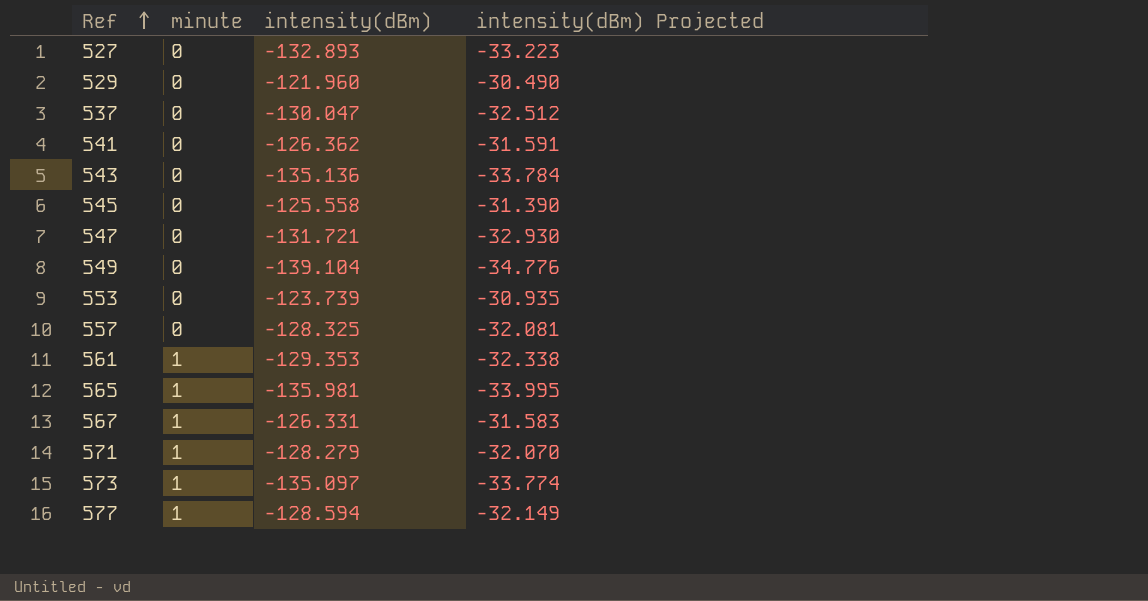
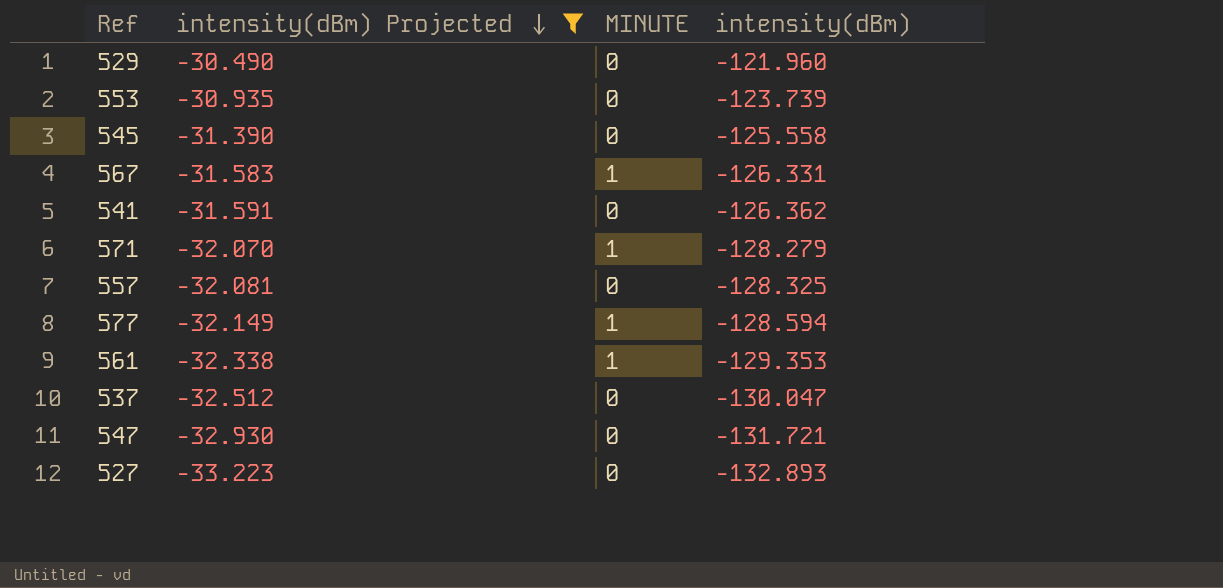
filter: none -> intensity(dBm) Projected >= -33.223
row order: Ref ascending -> intensity(dBm) Projected descending
column intensity(dBm) Projected | position: 4 -> 2
column name: minute -> MINUTE

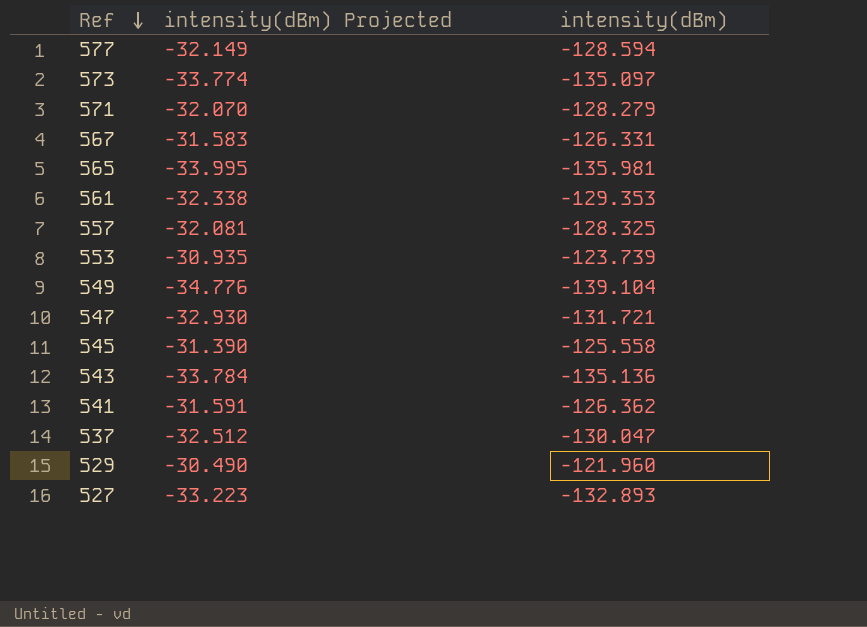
filter: intensity(dBm) Projected >= -33.223 -> none
row order: intensity(dBm) Projected descending -> Ref descending
column MINUTE | position: 3 -> none

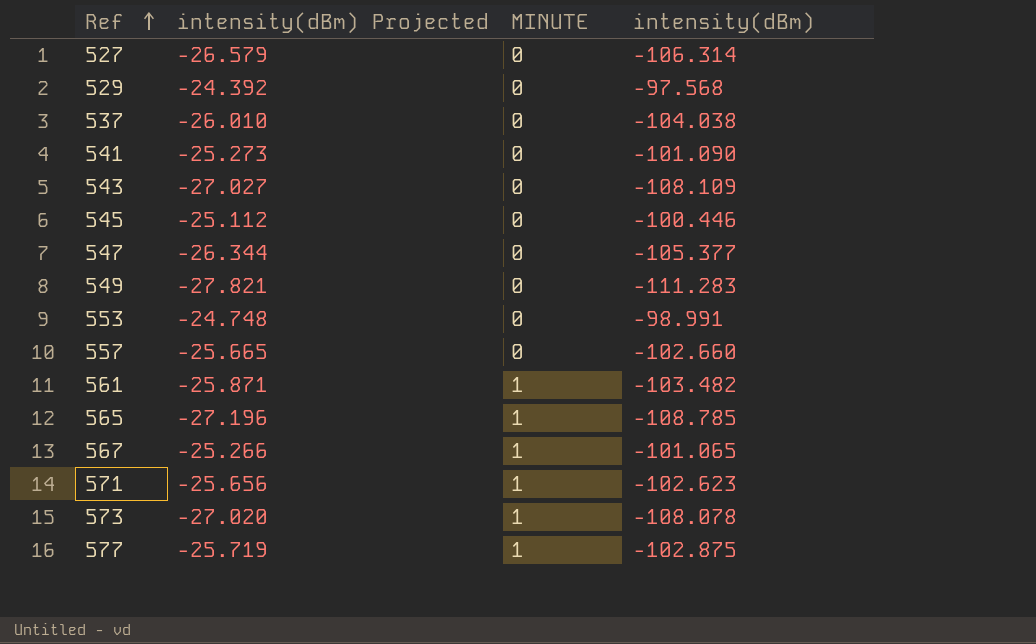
row order: Ref descending -> Ref ascending
column MINUTE | position: none -> 3
527 | intensity(dBm) Projected: -33.223 -> -26.579
527 | intensity(dBm): -132.893 -> -106.314
529 | intensity(dBm) Projected: -30.490 -> -24.392
529 | intensity(dBm): -121.960 -> -97.568
537 | intensity(dBm) Projected: -32.512 -> -26.010
537 | intensity(dBm): -130.047 -> -104.038
541 | intensity(dBm) Projected: -31.591 -> -25.273
541 | intensity(dBm): -126.362 -> -101.090
543 | intensity(dBm) Projected: -33.784 -> -27.027
543 | intensity(dBm): -135.136 -> -108.109
545 | intensity(dBm) Projected: -31.390 -> -25.112
545 | intensity(dBm): -125.558 -> -100.446
547 | intensity(dBm) Projected: -32.930 -> -26.344
547 | intensity(dBm): -131.721 -> -105.377
549 | intensity(dBm) Projected: -34.776 -> -27.821
549 | intensity(dBm): -139.104 -> -111.283
553 | intensity(dBm) Projected: -30.935 -> -24.748
553 | intensity(dBm): -123.739 -> -98.991
557 | intensity(dBm) Projected: -32.081 -> -25.665
557 | intensity(dBm): -128.325 -> -102.660
561 | intensity(dBm) Projected: -32.338 -> -25.871
561 | intensity(dBm): -129.353 -> -103.482
565 | intensity(dBm) Projected: -33.995 -> -27.196
565 | intensity(dBm): -135.981 -> -108.785
567 | intensity(dBm) Projected: -31.583 -> -25.266
567 | intensity(dBm): -126.331 -> -101.065
571 | intensity(dBm) Projected: -32.070 -> -25.656
571 | intensity(dBm): -128.279 -> -102.623
573 | intensity(dBm) Projected: -33.774 -> -27.020
573 | intensity(dBm): -135.097 -> -108.078
577 | intensity(dBm) Projected: -32.149 -> -25.719
577 | intensity(dBm): -128.594 -> -102.875

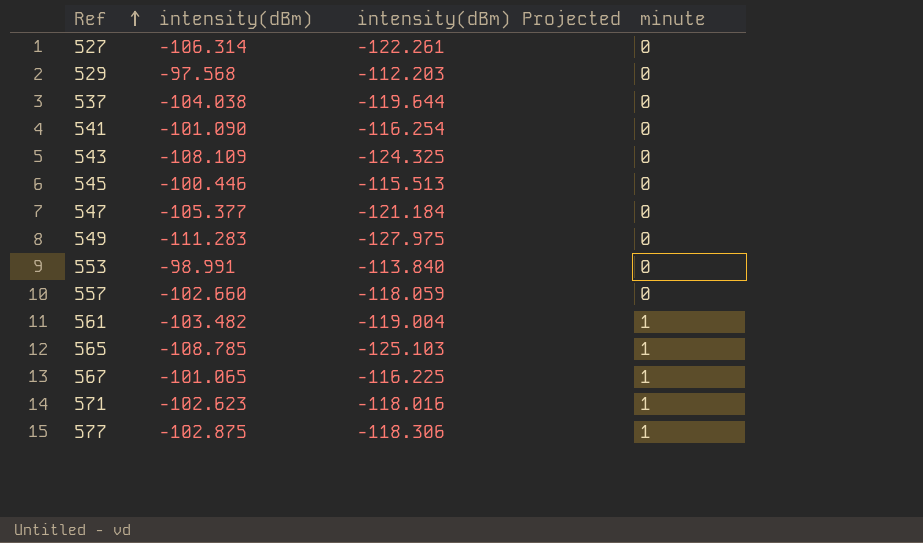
column intensity(dBm) | position: 4 -> 2
column intensity(dBm) Projected | formula: [intensity(dBm)] * 0.25 -> [intensity(dBm)] * 1.15
column name: MINUTE -> minute
row 573: -27.020 | 1 | -108.078 -> none

